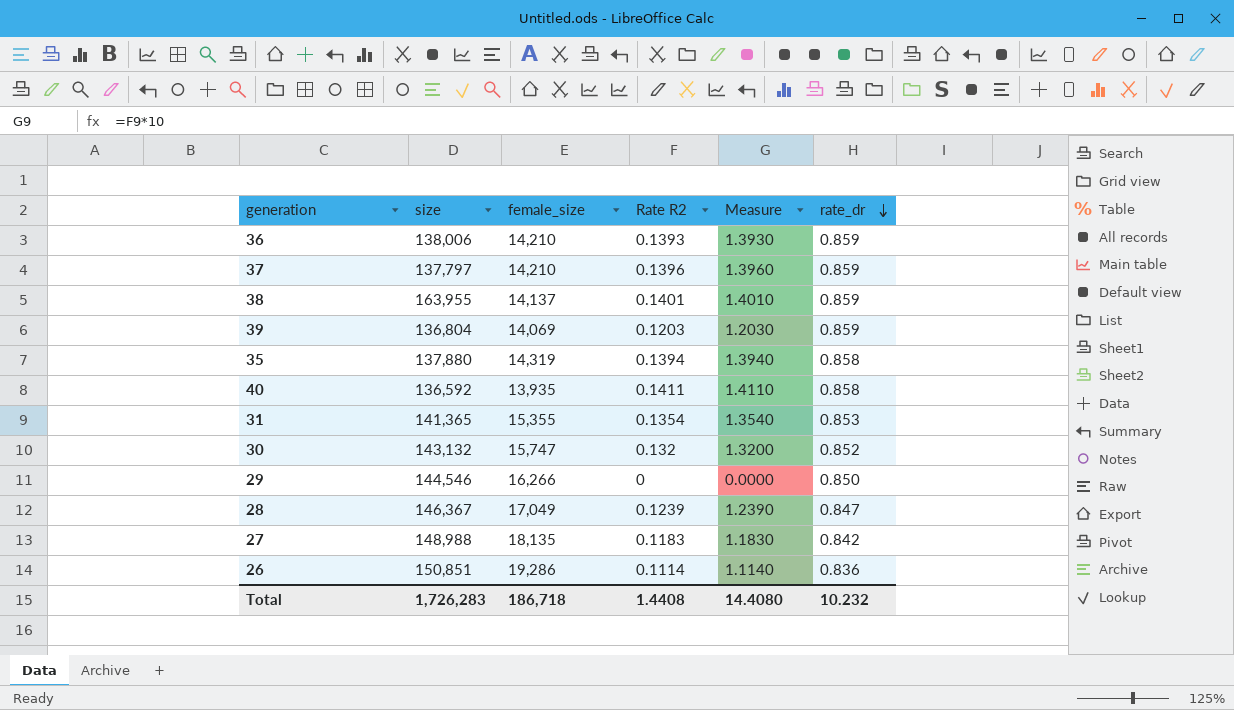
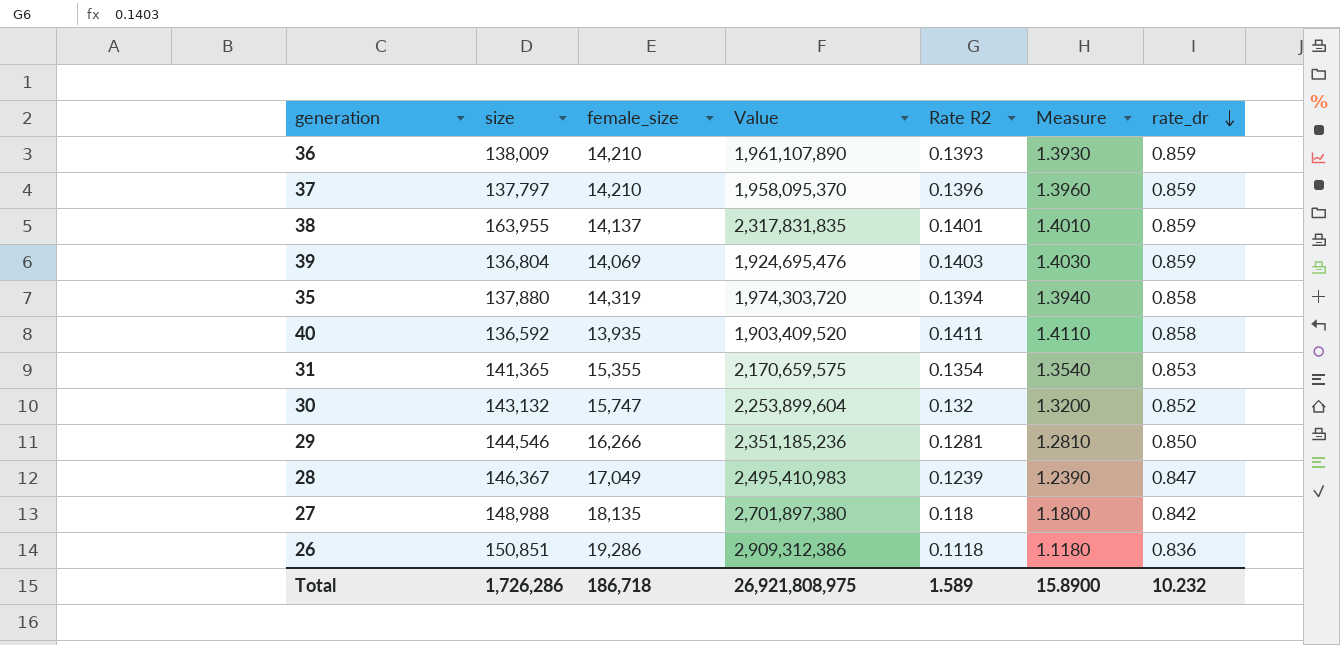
column Value | formula: none -> [size] * [female_size]
36 | size: 138,006 -> 138,009
39 | Rate R2: 0.1203 -> 0.1403
39 | Measure: 1.2030 -> 1.4030
29 | Rate R2: 0 -> 0.1281
29 | Measure: 0.0000 -> 1.2810
27 | Rate R2: 0.1183 -> 0.118
27 | Measure: 1.1830 -> 1.1800
26 | Rate R2: 0.1114 -> 0.1118
26 | Measure: 1.1140 -> 1.1180
Total | size: 1,726,283 -> 1,726,286
Total | Rate R2: 1.4408 -> 1.589
Total | Measure: 14.4080 -> 15.8900

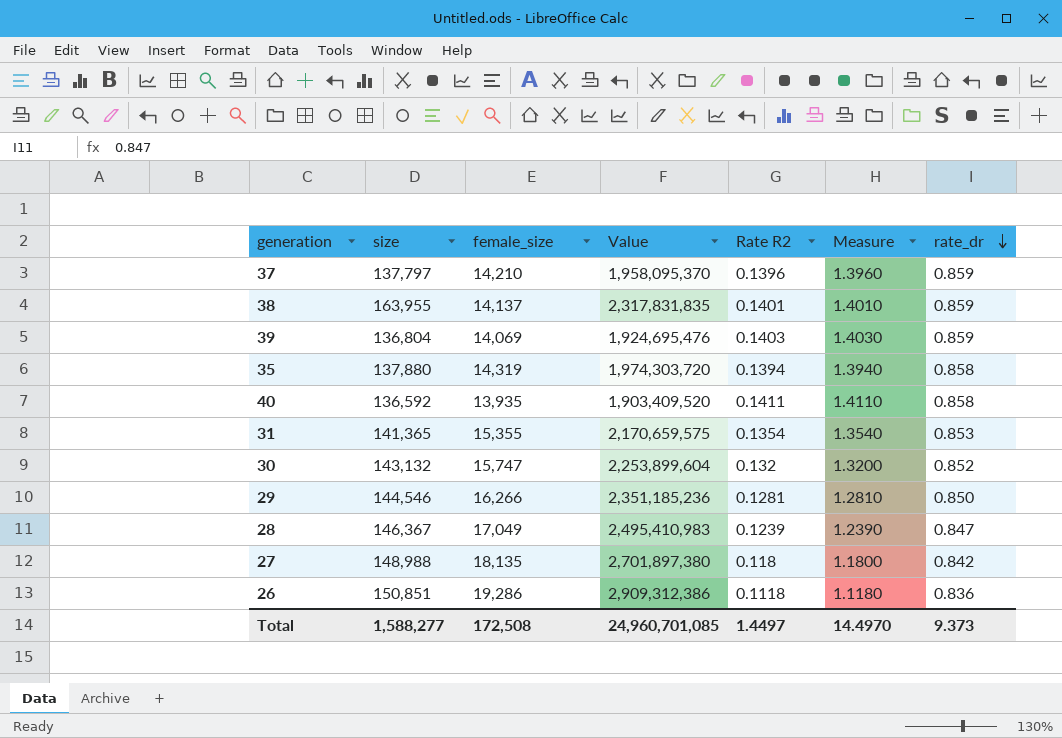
row 36: 138,009 | 14,210 | 1,961,107,890 | 0.1393 | 1.3930 | 0.859 -> none
Total | size: 1,726,286 -> 1,588,277
Total | female_size: 186,718 -> 172,508
Total | Value: 26,921,808,975 -> 24,960,701,085
Total | Rate R2: 1.589 -> 1.4497
Total | Measure: 15.8900 -> 14.4970
Total | rate_dr: 10.232 -> 9.373

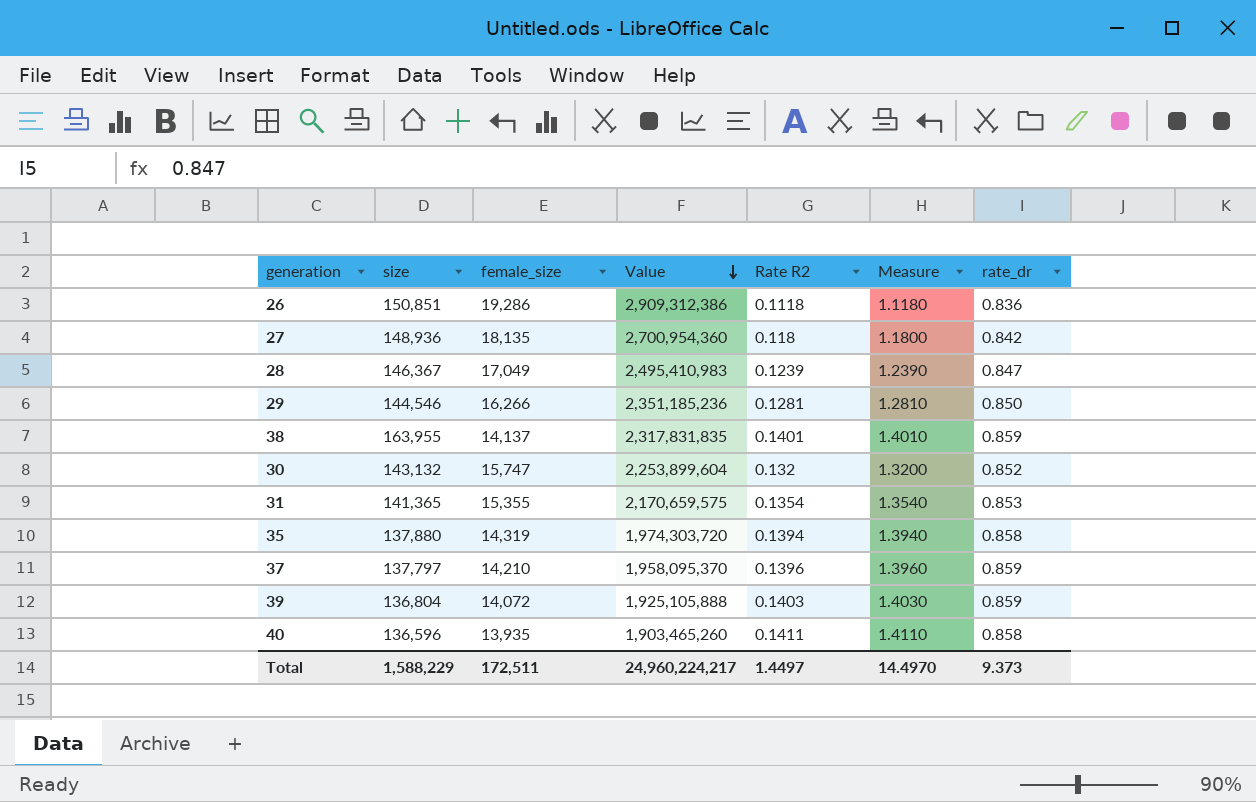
row order: rate_dr descending -> Value descending
27 | size: 148,988 -> 148,936
27 | Value: 2,701,897,380 -> 2,700,954,360
39 | female_size: 14,069 -> 14,072
39 | Value: 1,924,695,476 -> 1,925,105,888
40 | size: 136,592 -> 136,596
40 | Value: 1,903,409,520 -> 1,903,465,260
Total | size: 1,588,277 -> 1,588,229
Total | female_size: 172,508 -> 172,511
Total | Value: 24,960,701,085 -> 24,960,224,217

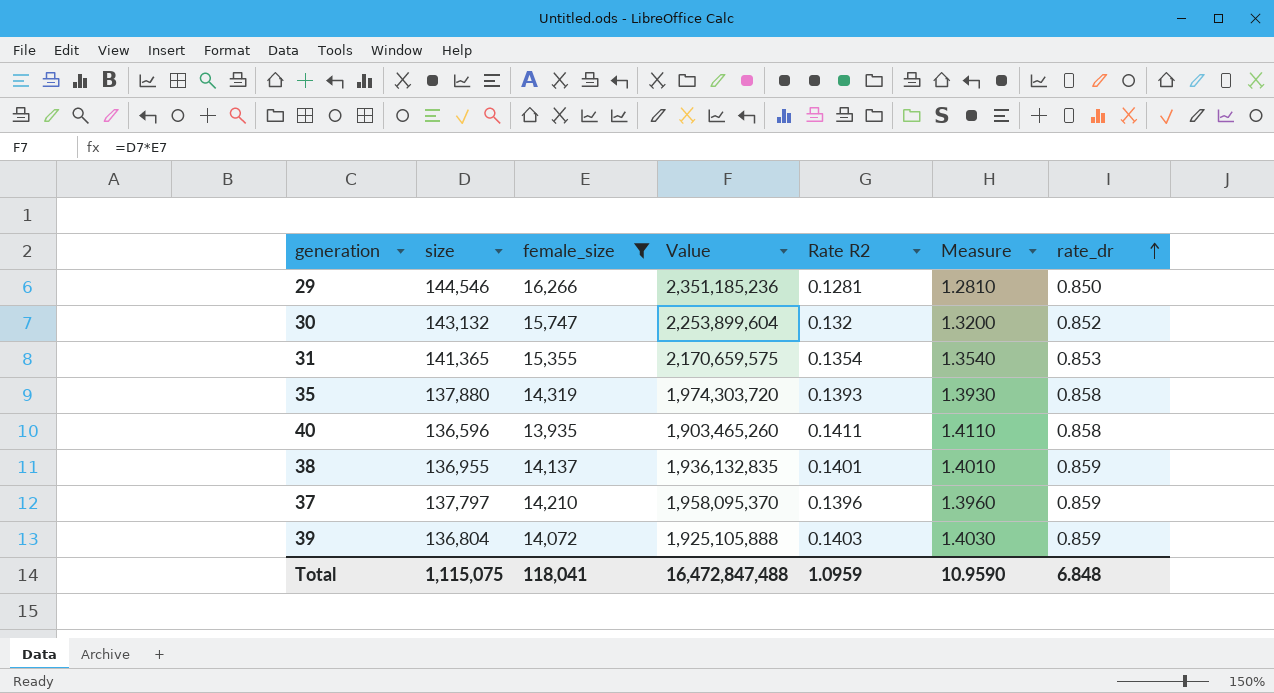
filter: none -> female_size <= 16,266
row order: Value descending -> rate_dr ascending
35 | Rate R2: 0.1394 -> 0.1393
35 | Measure: 1.3940 -> 1.3930
38 | size: 163,955 -> 136,955
38 | Value: 2,317,831,835 -> 1,936,132,835
Total | size: 1,588,229 -> 1,115,075
Total | female_size: 172,511 -> 118,041
Total | Value: 24,960,224,217 -> 16,472,847,488
Total | Rate R2: 1.4497 -> 1.0959
Total | Measure: 14.4970 -> 10.9590
Total | rate_dr: 9.373 -> 6.848

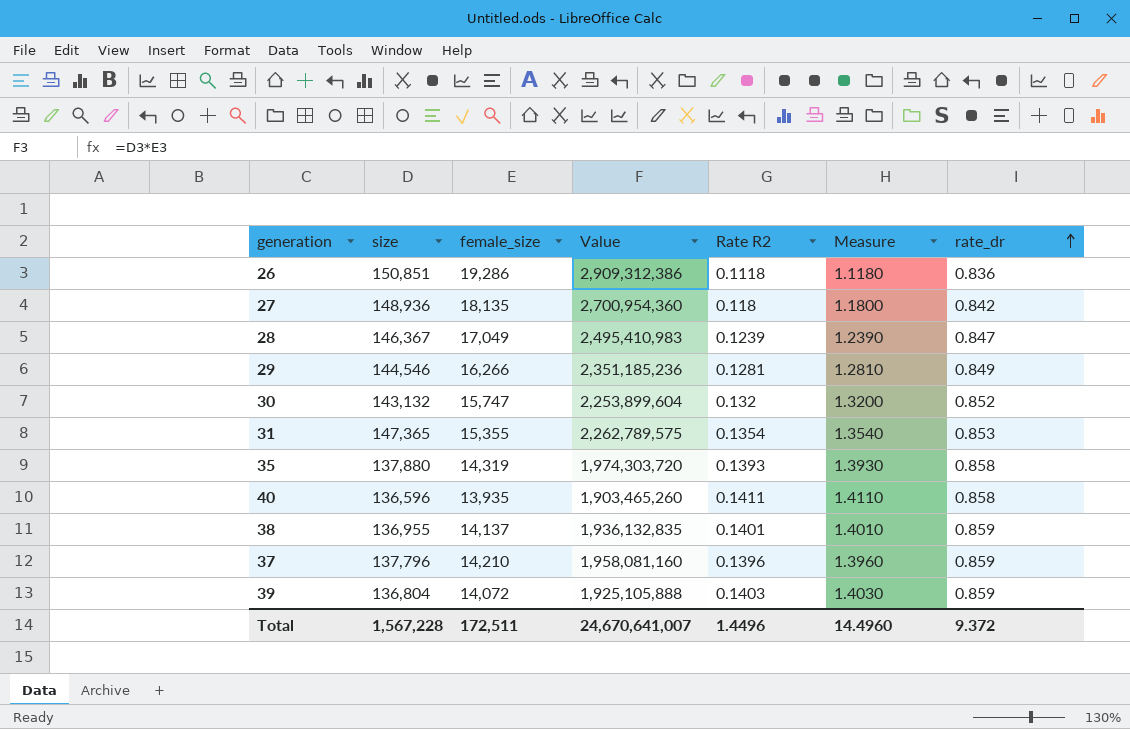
filter: female_size <= 16,266 -> none
29 | rate_dr: 0.850 -> 0.849
31 | size: 141,365 -> 147,365
31 | Value: 2,170,659,575 -> 2,262,789,575
37 | size: 137,797 -> 137,796
37 | Value: 1,958,095,370 -> 1,958,081,160
Total | size: 1,115,075 -> 1,567,228
Total | female_size: 118,041 -> 172,511
Total | Value: 16,472,847,488 -> 24,670,641,007
Total | Rate R2: 1.0959 -> 1.4496
Total | Measure: 10.9590 -> 14.4960
Total | rate_dr: 6.848 -> 9.372

